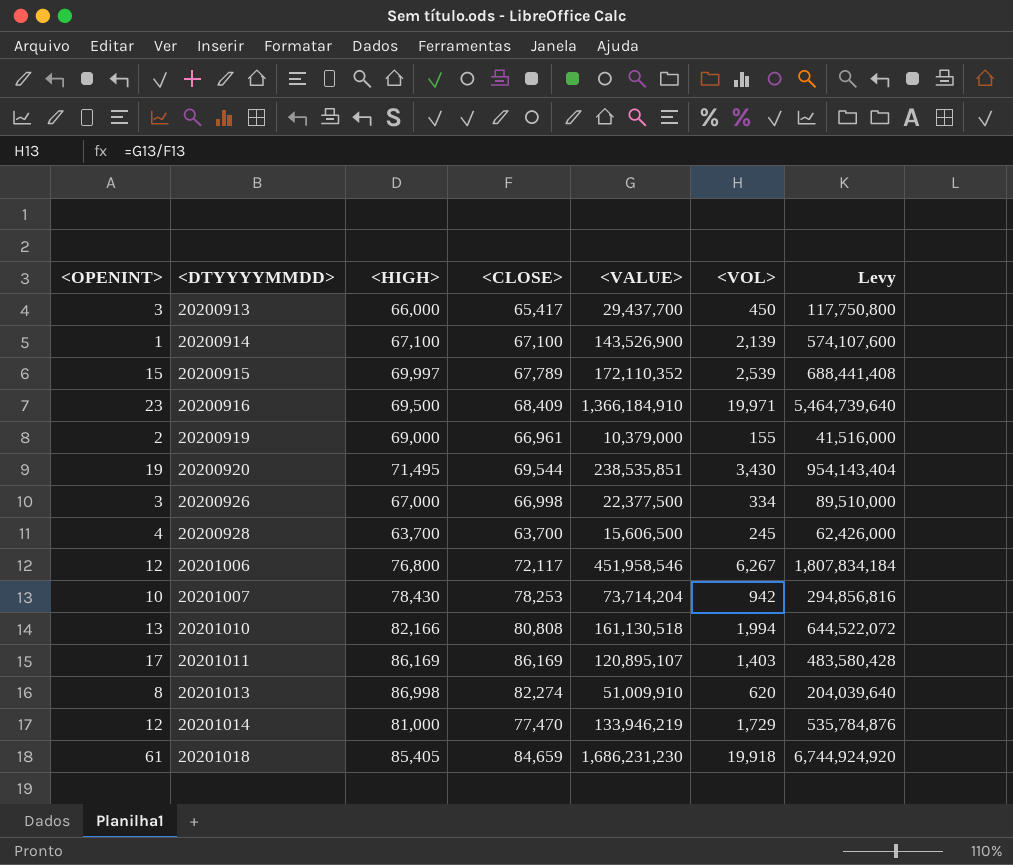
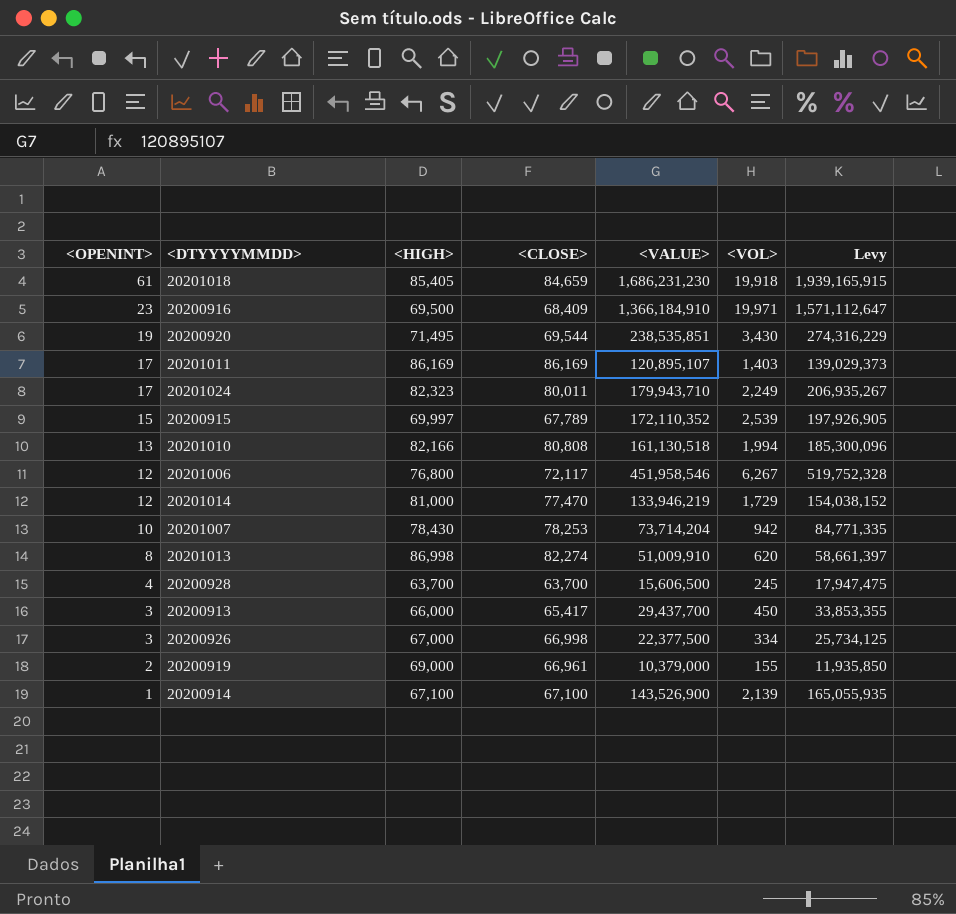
row order: <DTYYYYMMDD> ascending -> <OPENINT> descending
column Levy | formula: [<VALUE>] * 4 -> [<VALUE>] * 1.15
row 20201024: none -> 17 | 82,323 | 80,011 | 179,943,710 | 2,249 | 206,935,267

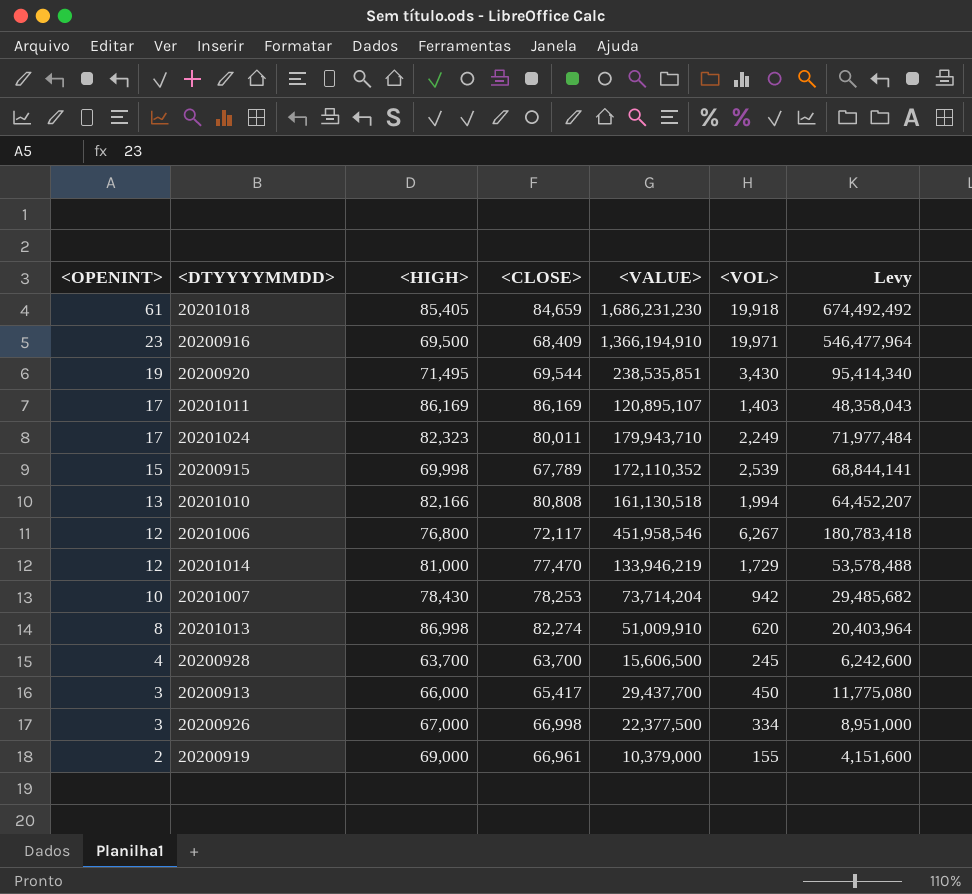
column Levy | formula: [<VALUE>] * 1.15 -> [<VALUE>] * 0.4
row 20200914: 1 | 67,100 | 67,100 | 143,526,900 | 2,139 | 165,055,935 -> none
20200916 | <VALUE>: 1,366,184,910 -> 1,366,194,910
20200915 | <HIGH>: 69,997 -> 69,998

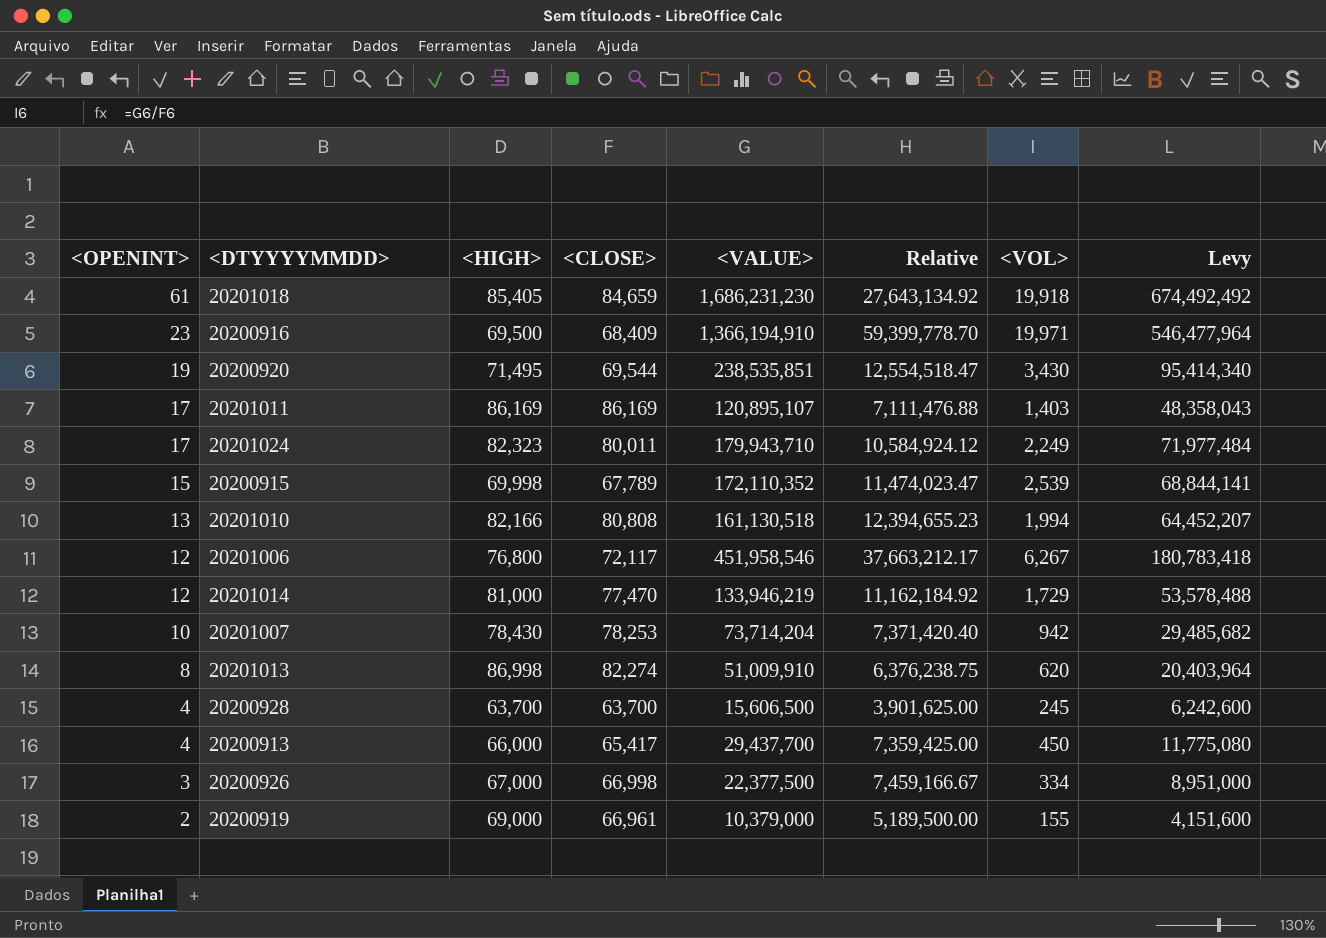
column Relative | formula: none -> [<VALUE>] / [<OPENINT>]
20200913 | <OPENINT>: 3 -> 4

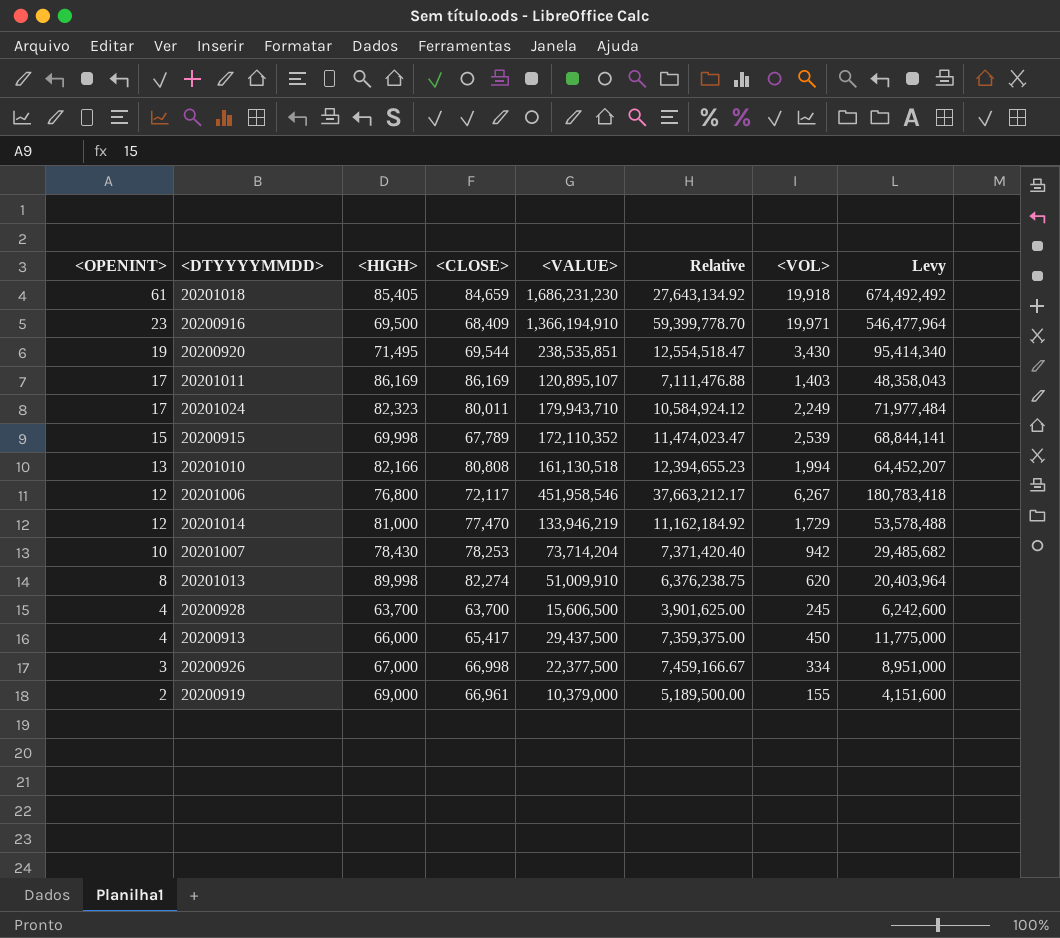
20201013 | <HIGH>: 86,998 -> 89,998
20200913 | <VALUE>: 29,437,700 -> 29,437,500
20200913 | Relative: 7,359,425.00 -> 7,359,375.00
20200913 | Levy: 11,775,080 -> 11,775,000

